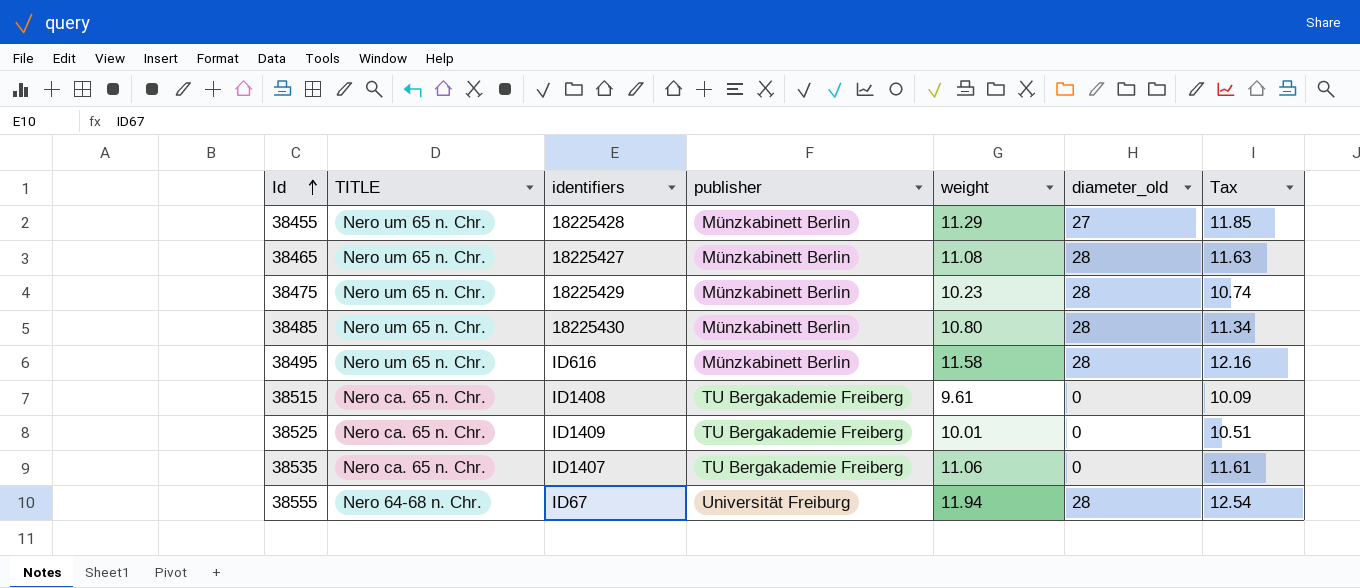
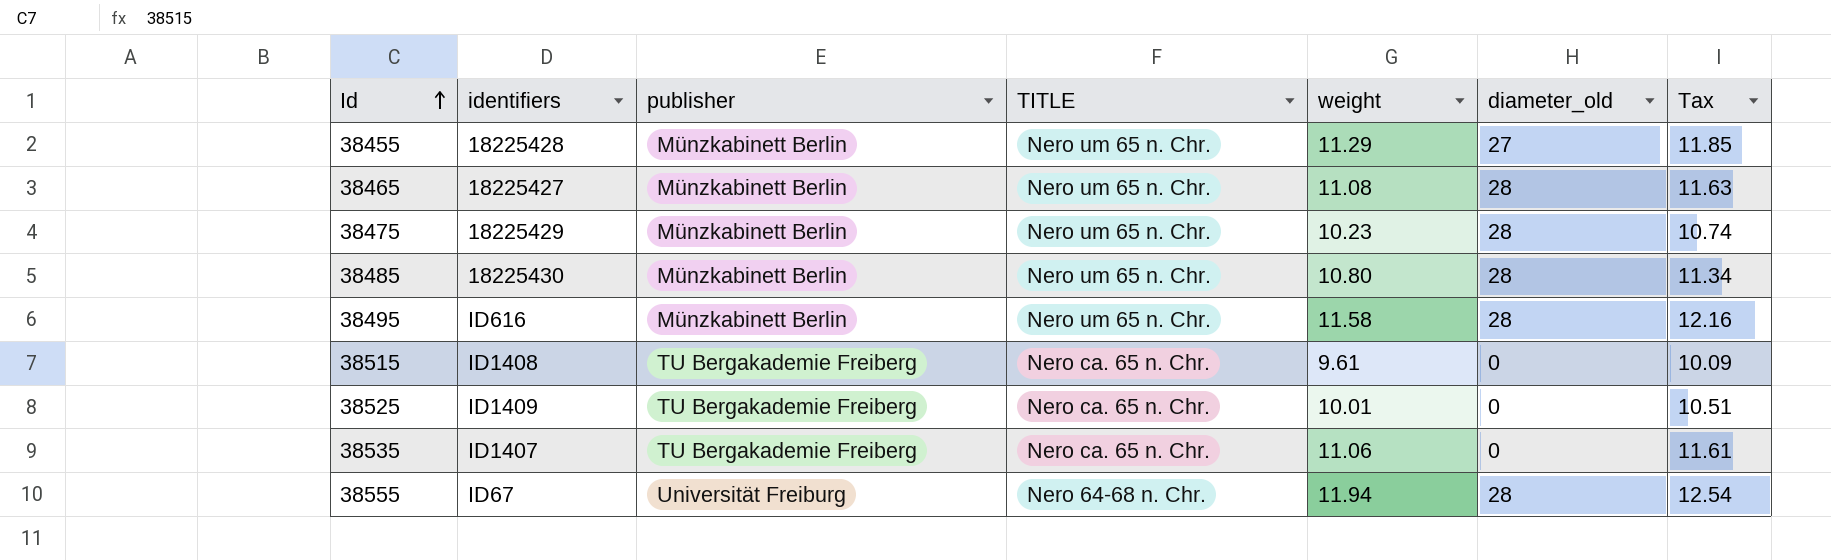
column TITLE | position: 2 -> 4

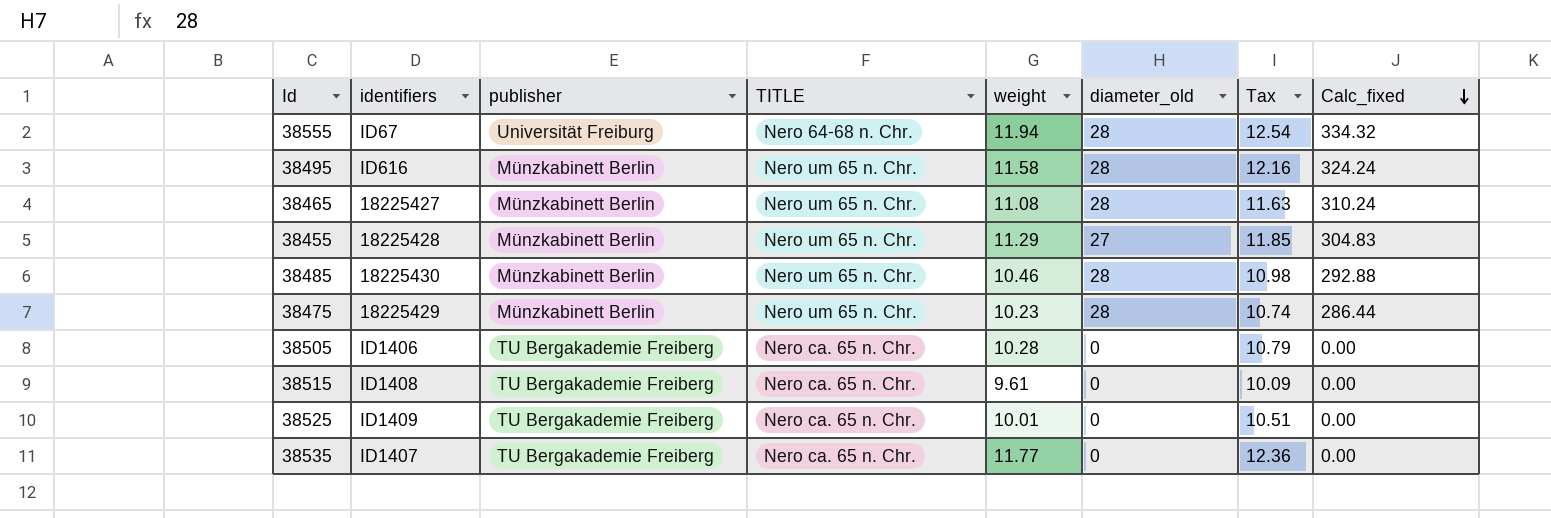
row order: Id ascending -> Calc_fixed descending
column Calc_fixed | formula: none -> [weight] * [diameter_old]
38485 | weight: 10.80 -> 10.46
38485 | Tax: 11.34 -> 10.98
row 38505: none -> ID1406 | TU Bergakademie Freiberg | Nero ca. 65 n. Chr. | 10.28 | 0 | 10.79 | 0.00
38535 | weight: 11.06 -> 11.77
38535 | Tax: 11.61 -> 12.36

